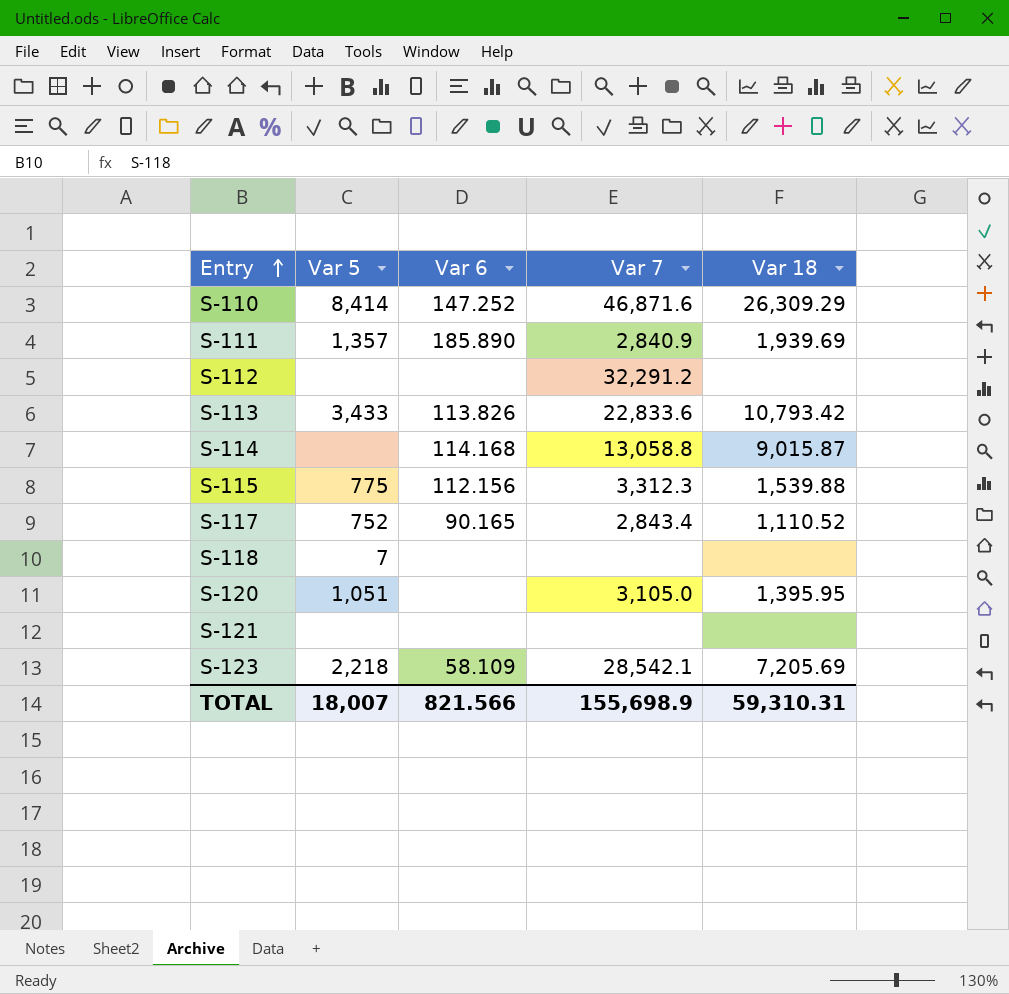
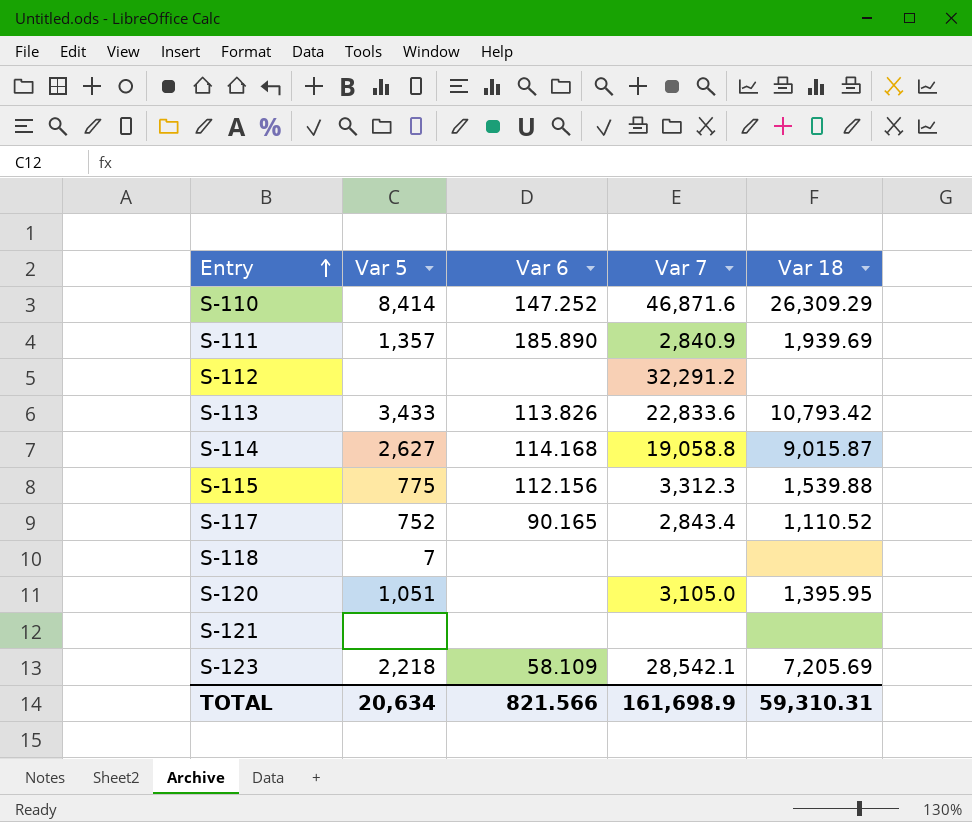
S-114 | Var 5: none -> 2,627
S-114 | Var 7: 13,058.8 -> 19,058.8
TOTAL | Var 5: 18,007 -> 20,634
TOTAL | Var 7: 155,698.9 -> 161,698.9

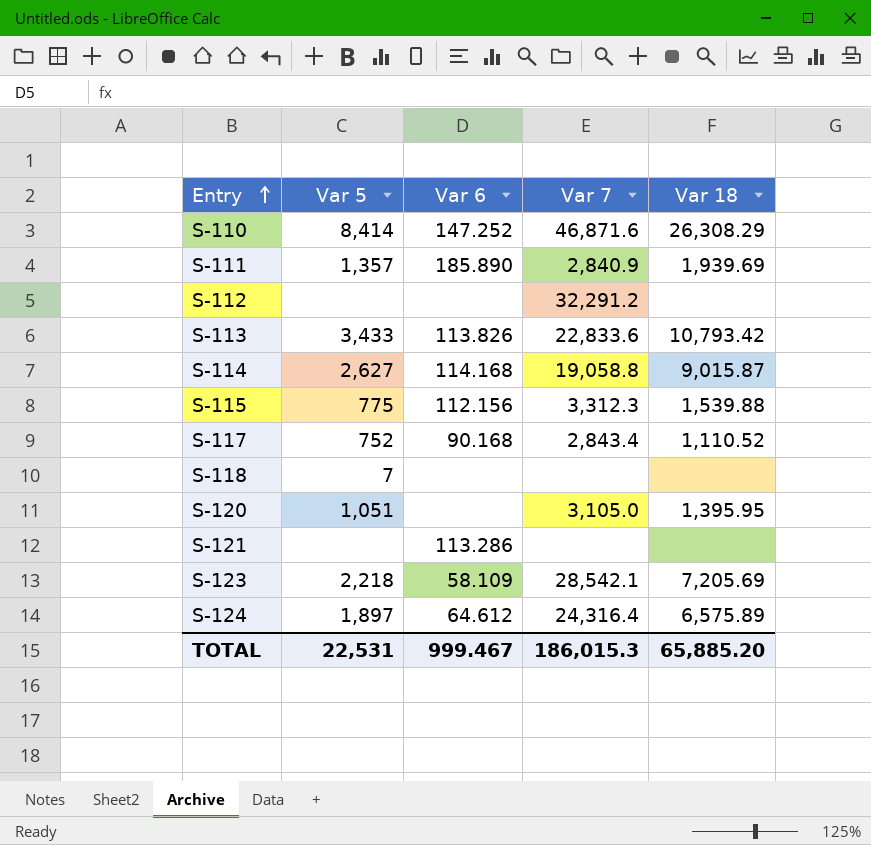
S-110 | Var 18: 26,309.29 -> 26,308.29
S-117 | Var 6: 90.165 -> 90.168
S-121 | Var 6: none -> 113.286
row S-124: none -> 1,897 | 64.612 | 24,316.4 | 6,575.89
TOTAL | Var 5: 20,634 -> 22,531
TOTAL | Var 6: 821.566 -> 999.467
TOTAL | Var 7: 161,698.9 -> 186,015.3
TOTAL | Var 18: 59,310.31 -> 65,885.20

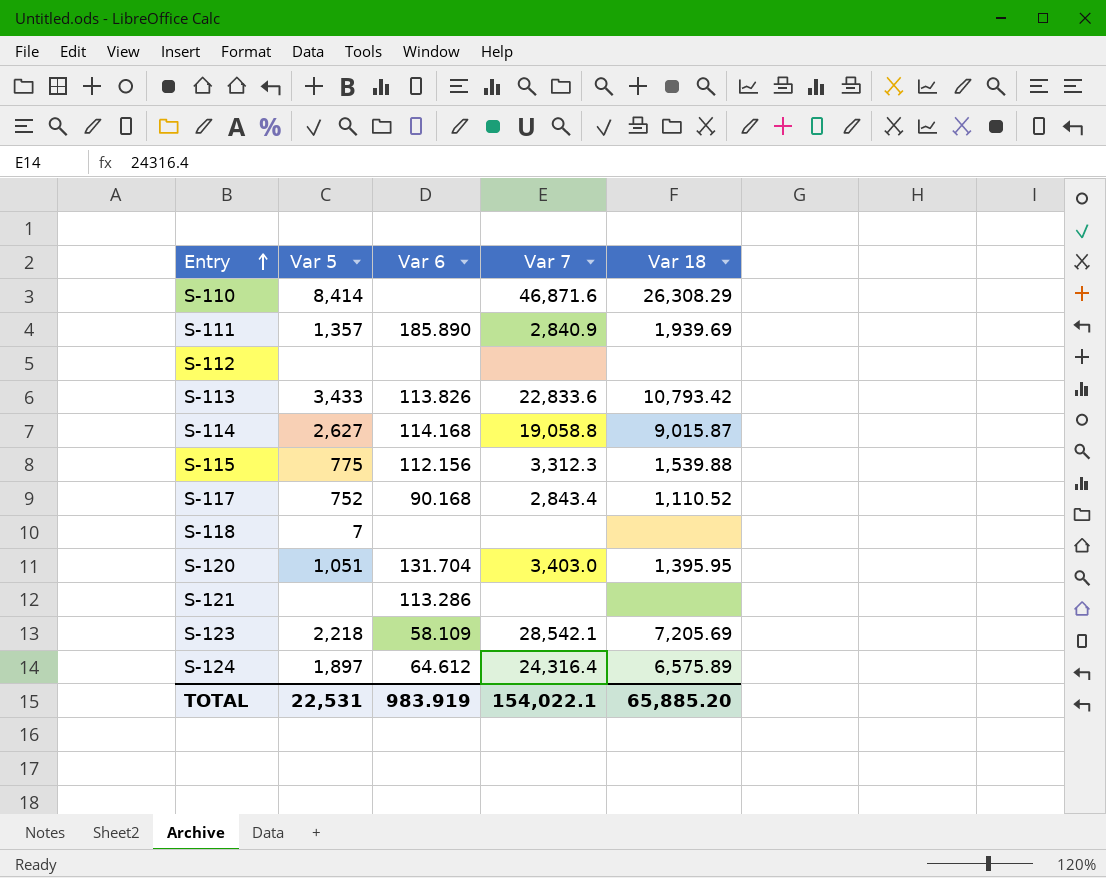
S-110 | Var 6: 147.252 -> none
S-112 | Var 7: 32,291.2 -> none
S-120 | Var 6: none -> 131.704
S-120 | Var 7: 3,105.0 -> 3,403.0
TOTAL | Var 6: 999.467 -> 983.919
TOTAL | Var 7: 186,015.3 -> 154,022.1

